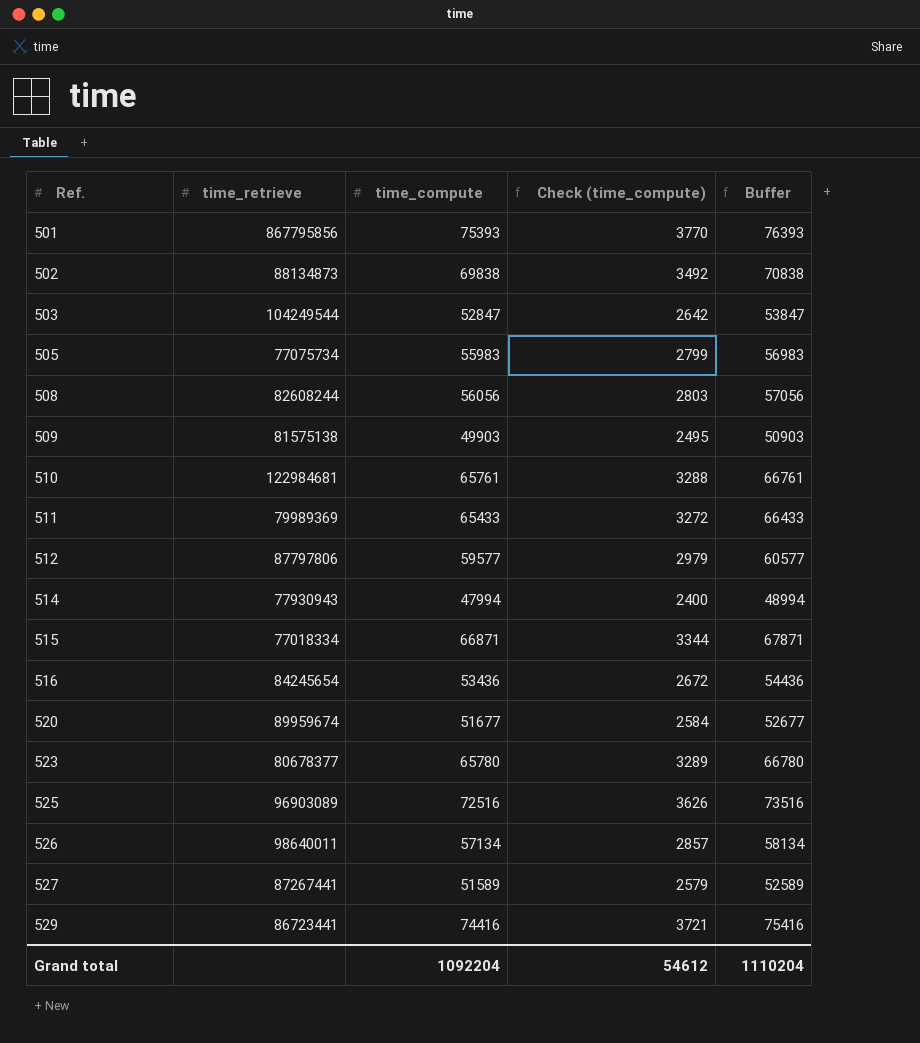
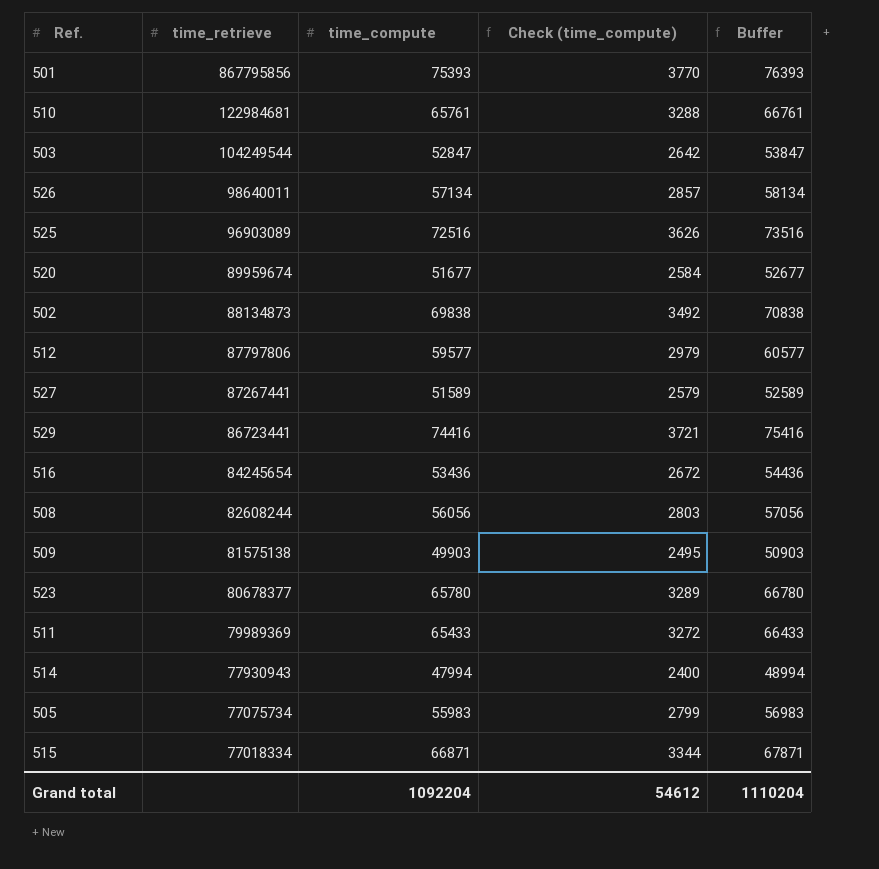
row order: Ref. ascending -> time_retrieve descending

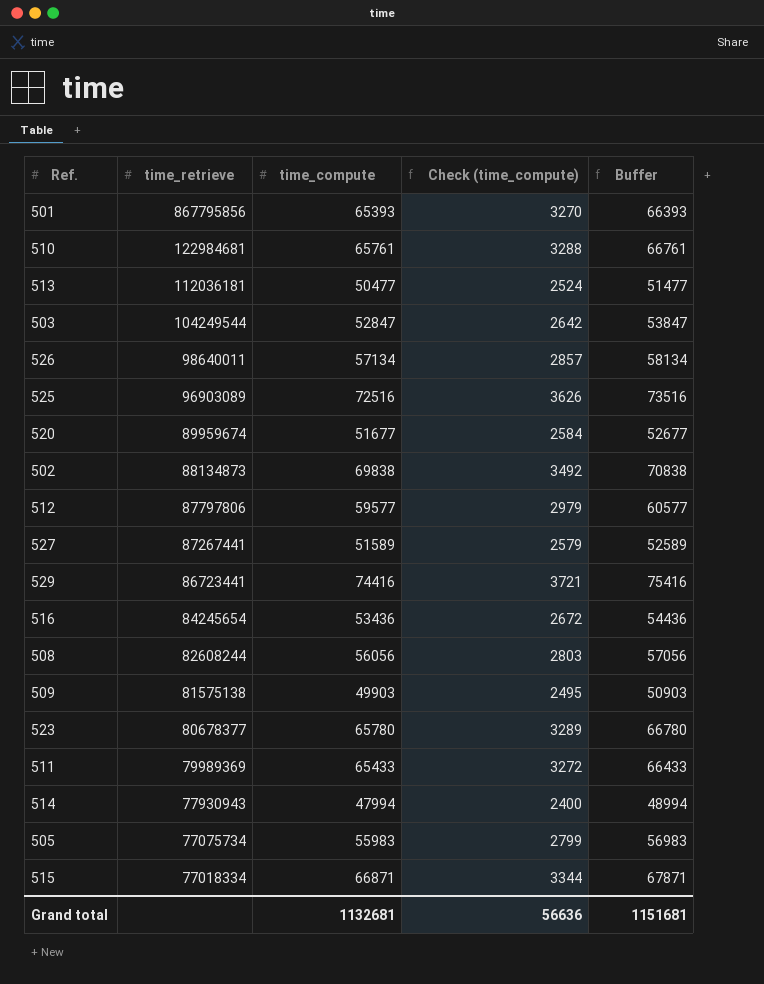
501 | time_compute: 75393 -> 65393
501 | Check (time_compute): 3770 -> 3270
501 | Buffer: 76393 -> 66393
row 513: none -> 112036181 | 50477 | 2524 | 51477
Grand total | time_compute: 1092204 -> 1132681
Grand total | Check (time_compute): 54612 -> 56636
Grand total | Buffer: 1110204 -> 1151681

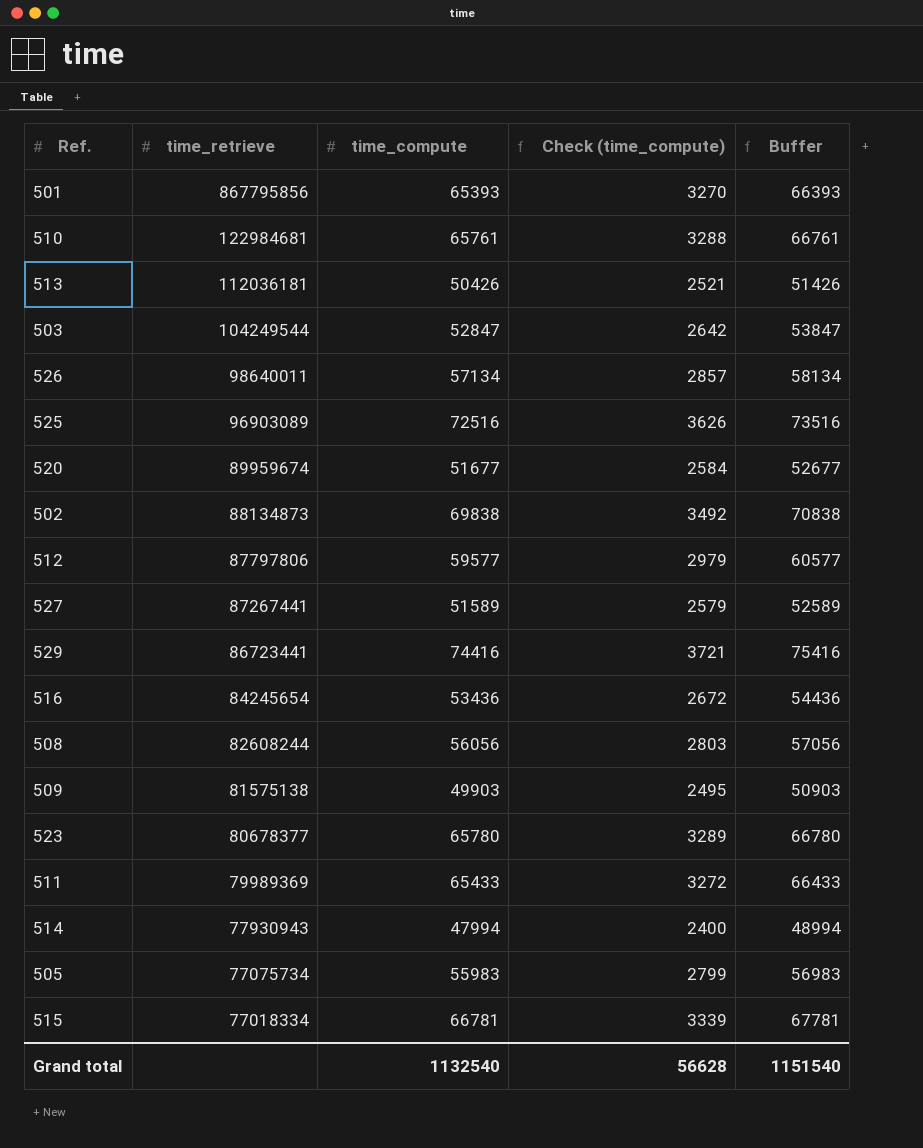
513 | time_compute: 50477 -> 50426
513 | Check (time_compute): 2524 -> 2521
513 | Buffer: 51477 -> 51426
515 | time_compute: 66871 -> 66781
515 | Check (time_compute): 3344 -> 3339
515 | Buffer: 67871 -> 67781
Grand total | time_compute: 1132681 -> 1132540
Grand total | Check (time_compute): 56636 -> 56628
Grand total | Buffer: 1151681 -> 1151540

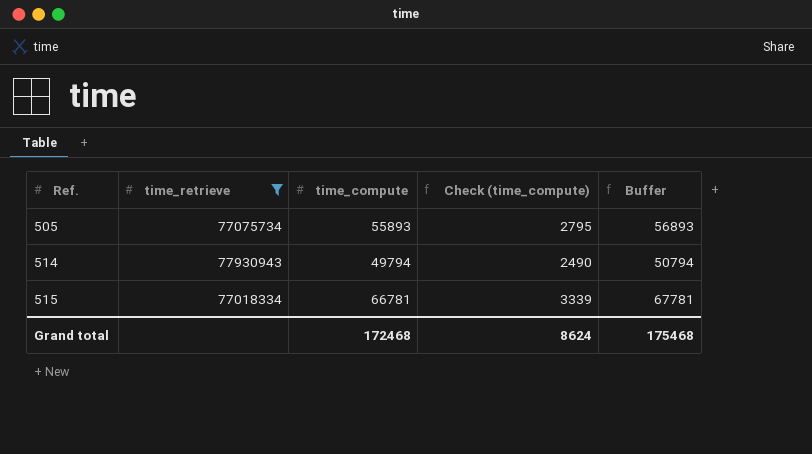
filter: none -> time_retrieve <= 77930943
row order: time_retrieve descending -> Ref. ascending
505 | time_compute: 55983 -> 55893
505 | Check (time_compute): 2799 -> 2795
505 | Buffer: 56983 -> 56893
514 | time_compute: 47994 -> 49794
514 | Check (time_compute): 2400 -> 2490
514 | Buffer: 48994 -> 50794
Grand total | time_compute: 1132540 -> 172468
Grand total | Check (time_compute): 56628 -> 8624
Grand total | Buffer: 1151540 -> 175468

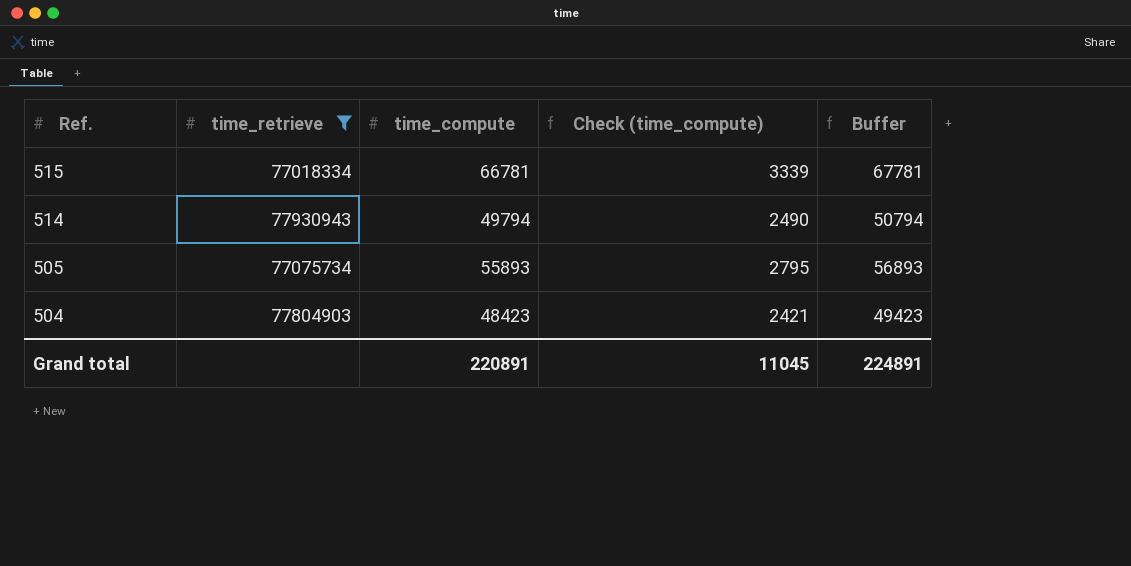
row order: Ref. ascending -> Ref. descending
row 504: none -> 77804903 | 48423 | 2421 | 49423
Grand total | time_compute: 172468 -> 220891
Grand total | Check (time_compute): 8624 -> 11045
Grand total | Buffer: 175468 -> 224891

